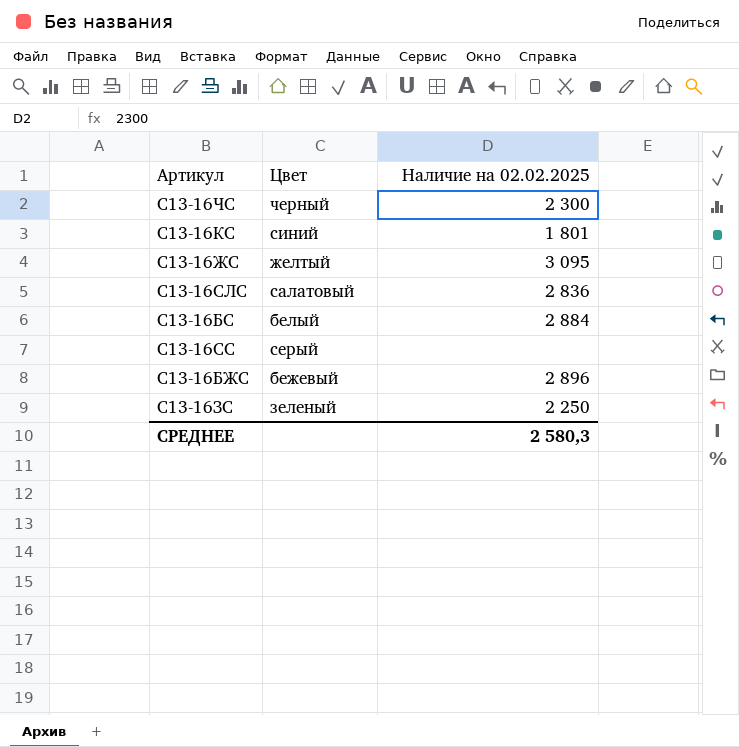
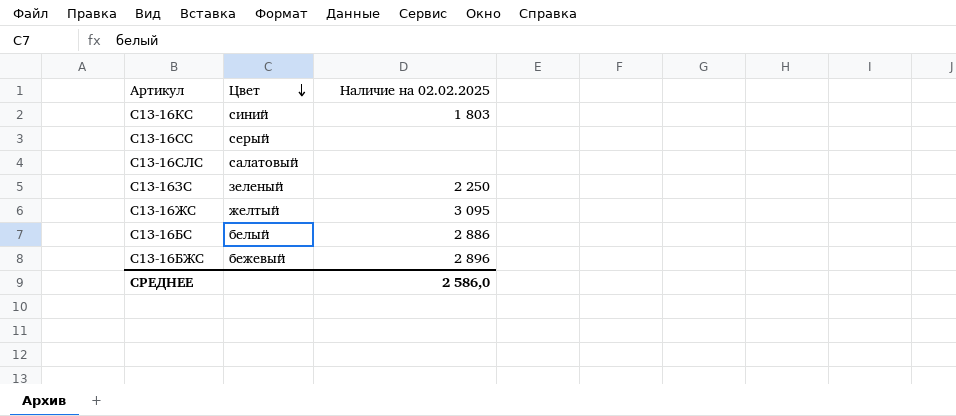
row order: none -> Цвет descending
row С13-16ЧС: черный | 2 300 -> none
С13-16КС | Наличие на 02.02.2025: 1 801 -> 1 803
С13-16СЛС | Наличие на 02.02.2025: 2 836 -> none
С13-16БС | Наличие на 02.02.2025: 2 884 -> 2 886
СРЕДНЕЕ | Наличие на 02.02.2025: 2 580,3 -> 2 586,0

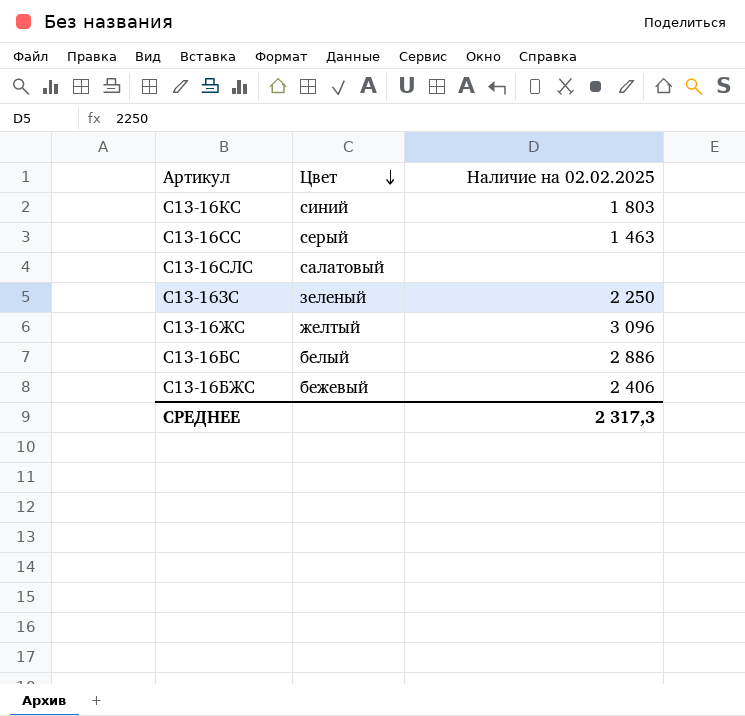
С13-16СС | Наличие на 02.02.2025: none -> 1 463
С13-16ЖС | Наличие на 02.02.2025: 3 095 -> 3 096
С13-16БЖС | Наличие на 02.02.2025: 2 896 -> 2 406
СРЕДНЕЕ | Наличие на 02.02.2025: 2 586,0 -> 2 317,3

